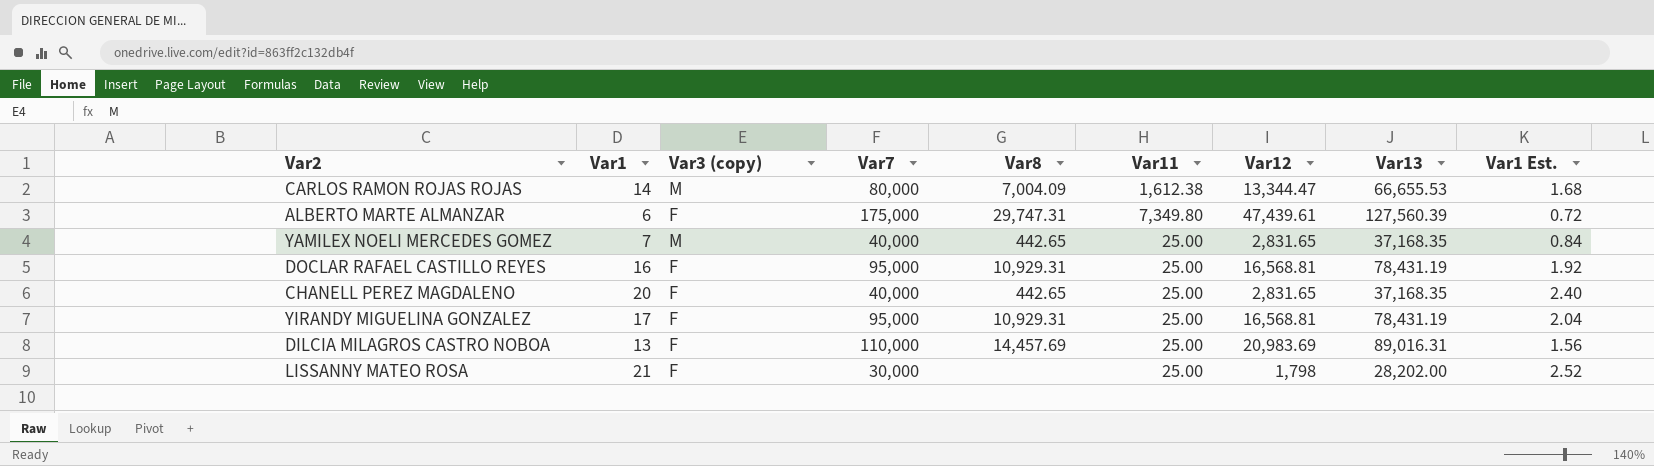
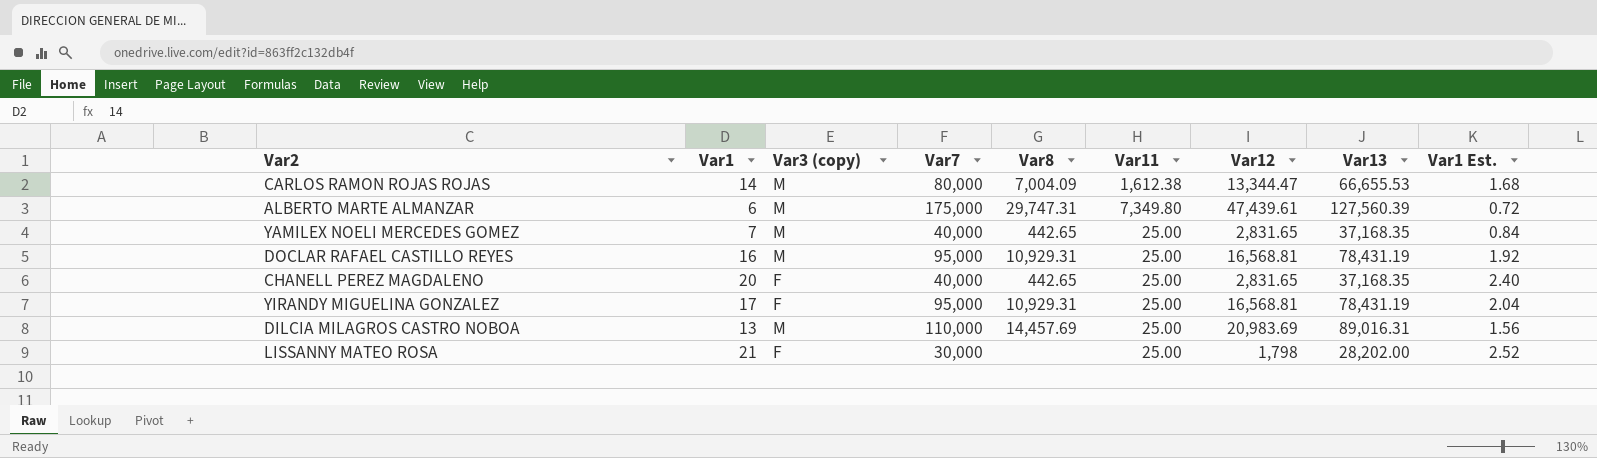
ALBERTO MARTE ALMANZAR | Var3 (copy): F -> M
DOCLAR RAFAEL CASTILLO REYES | Var3 (copy): F -> M
DILCIA MILAGROS CASTRO NOBOA | Var3 (copy): F -> M

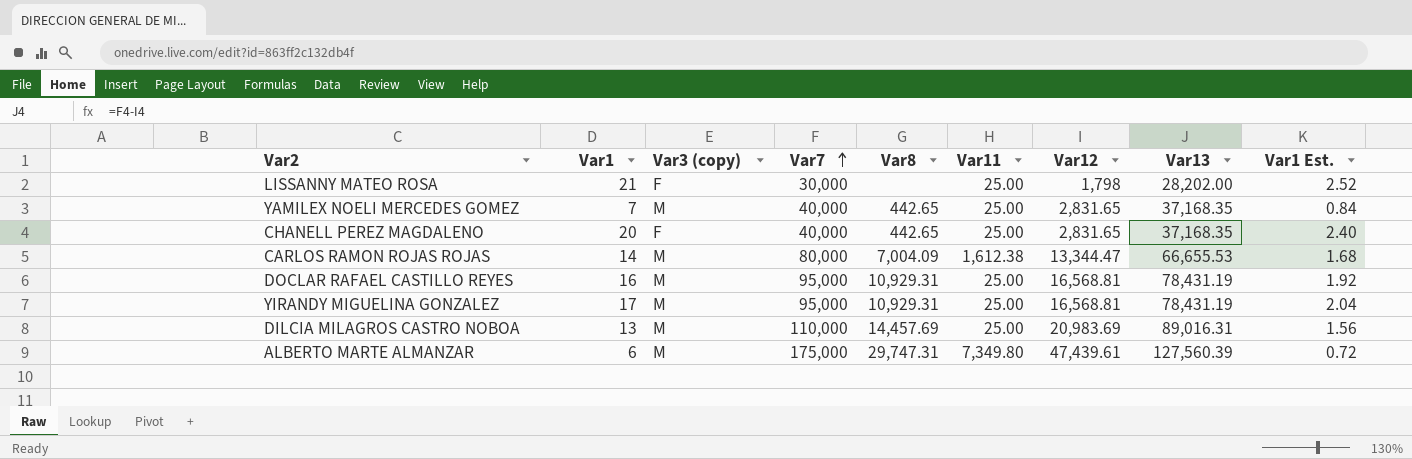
row order: none -> Var7 ascending
YIRANDY MIGUELINA GONZALEZ | Var3 (copy): F -> M

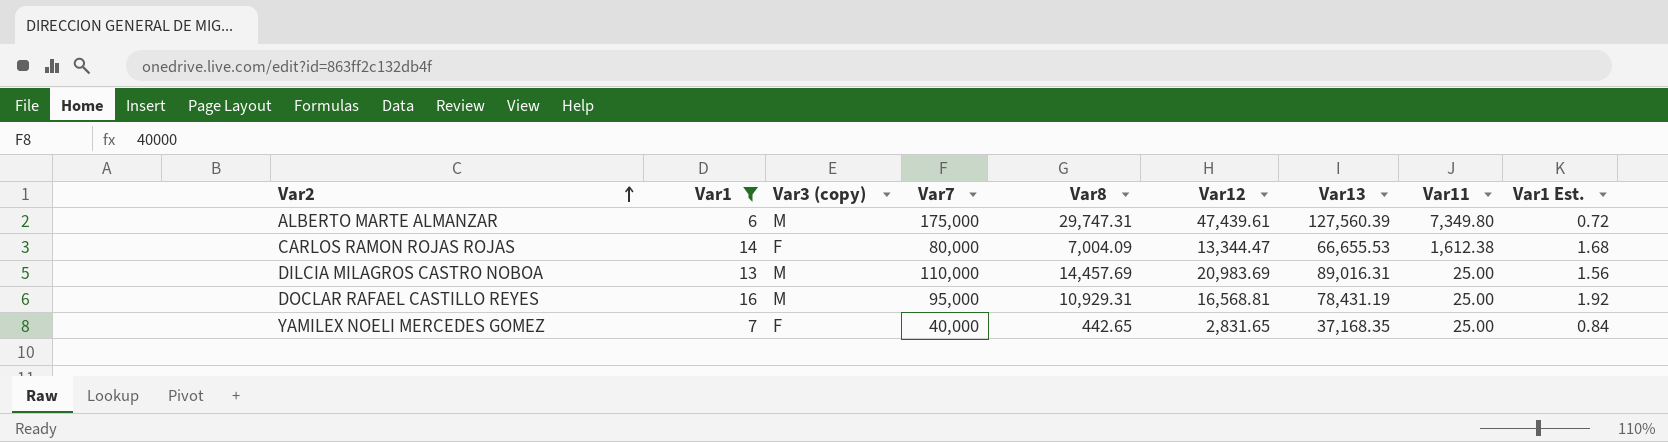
filter: none -> Var1 <= 16
row order: Var7 ascending -> Var2 ascending
column Var11 | position: 6 -> 8
CARLOS RAMON ROJAS ROJAS | Var3 (copy): M -> F
YAMILEX NOELI MERCEDES GOMEZ | Var3 (copy): M -> F

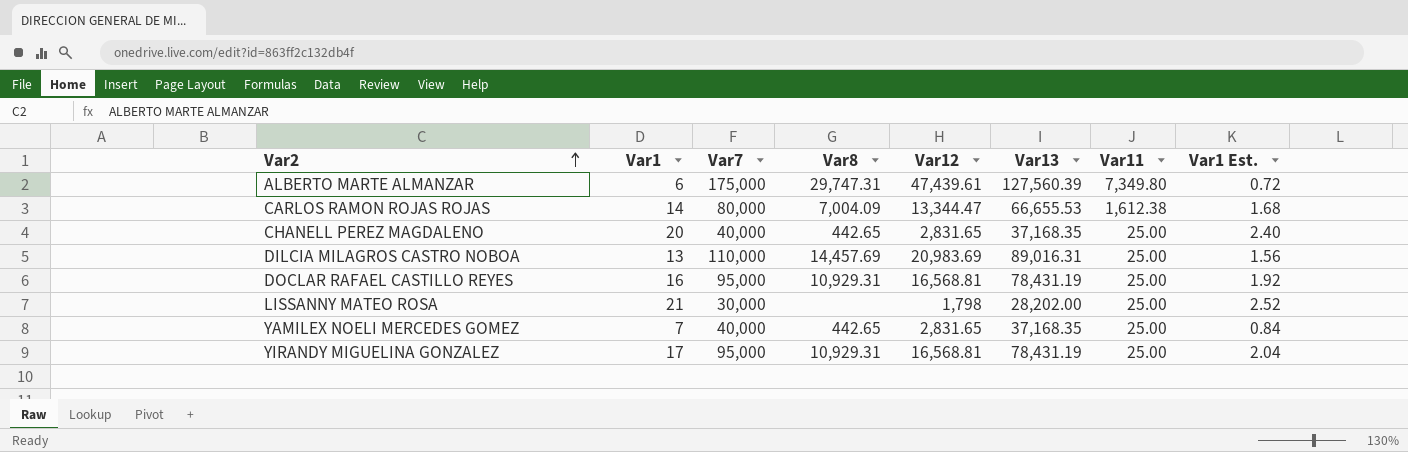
filter: Var1 <= 16 -> none
column Var3 (copy) | position: 3 -> none

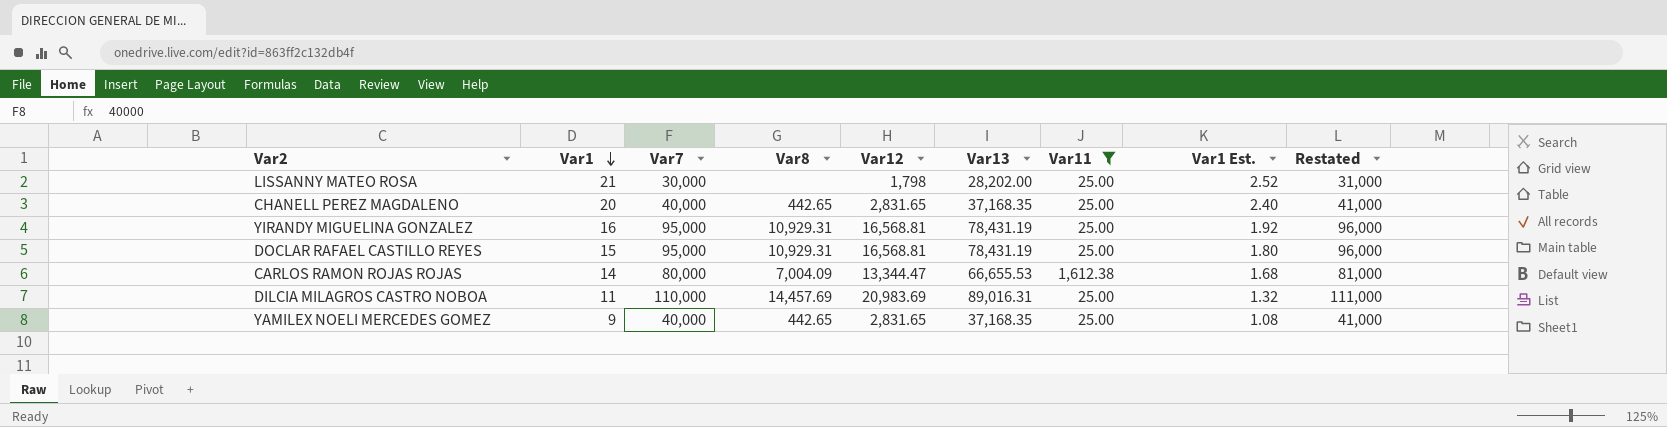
filter: none -> Var11 != 7,349.80
row order: Var2 ascending -> Var1 descending
column Restated | formula: none -> [Var7] + 1000
YIRANDY MIGUELINA GONZALEZ | Var1: 17 -> 16
YIRANDY MIGUELINA GONZALEZ | Var1 Est.: 2.04 -> 1.92
DOCLAR RAFAEL CASTILLO REYES | Var1: 16 -> 15
DOCLAR RAFAEL CASTILLO REYES | Var1 Est.: 1.92 -> 1.80
DILCIA MILAGROS CASTRO NOBOA | Var1: 13 -> 11
DILCIA MILAGROS CASTRO NOBOA | Var1 Est.: 1.56 -> 1.32
YAMILEX NOELI MERCEDES GOMEZ | Var1: 7 -> 9
YAMILEX NOELI MERCEDES GOMEZ | Var1 Est.: 0.84 -> 1.08

